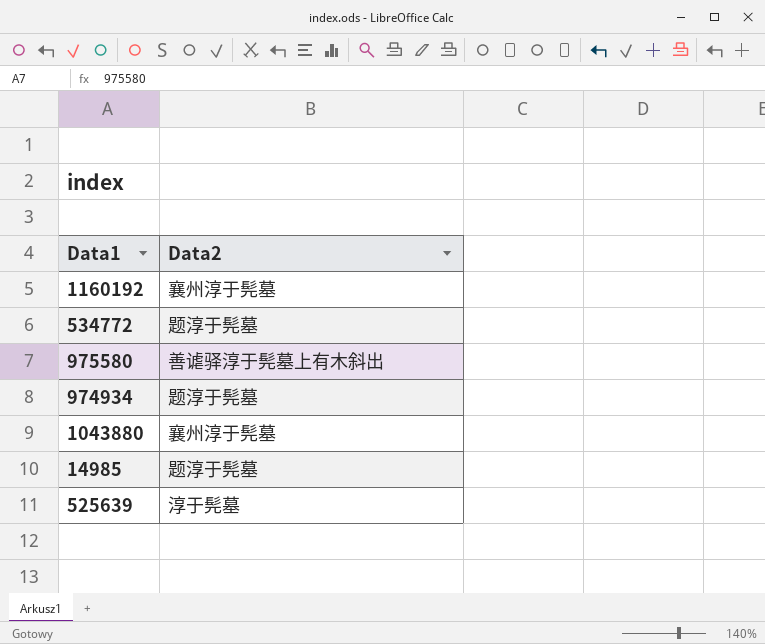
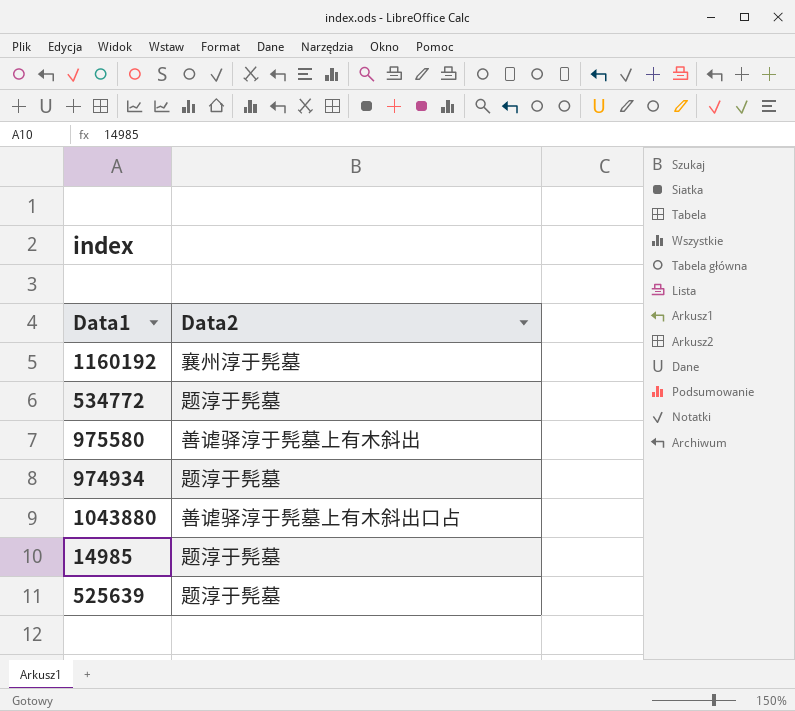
1043880 | Data2: 襄州淳于髡墓 -> 善谑驿淳于髡墓上有木斜出口占
525639 | Data2: 淳于髡墓 -> 题淳于髡墓

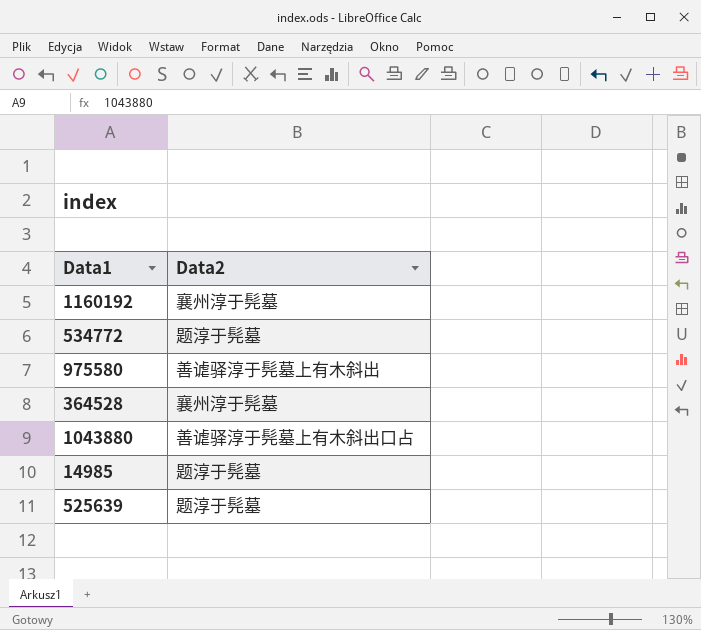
row 974934: 题淳于髡墓 -> none
row 364528: none -> 襄州淳于髡墓

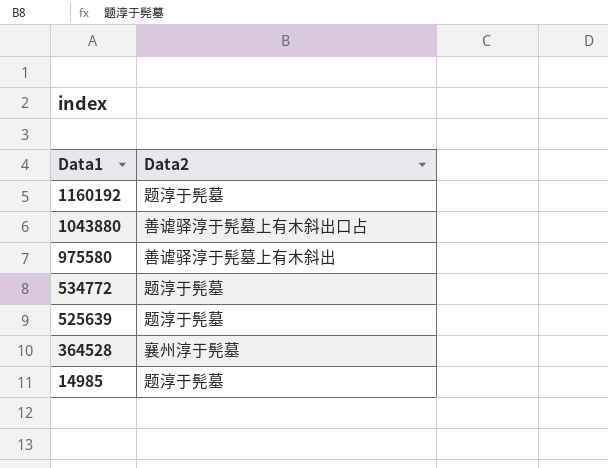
row order: none -> Data1 descending
1160192 | Data2: 襄州淳于髡墓 -> 题淳于髡墓

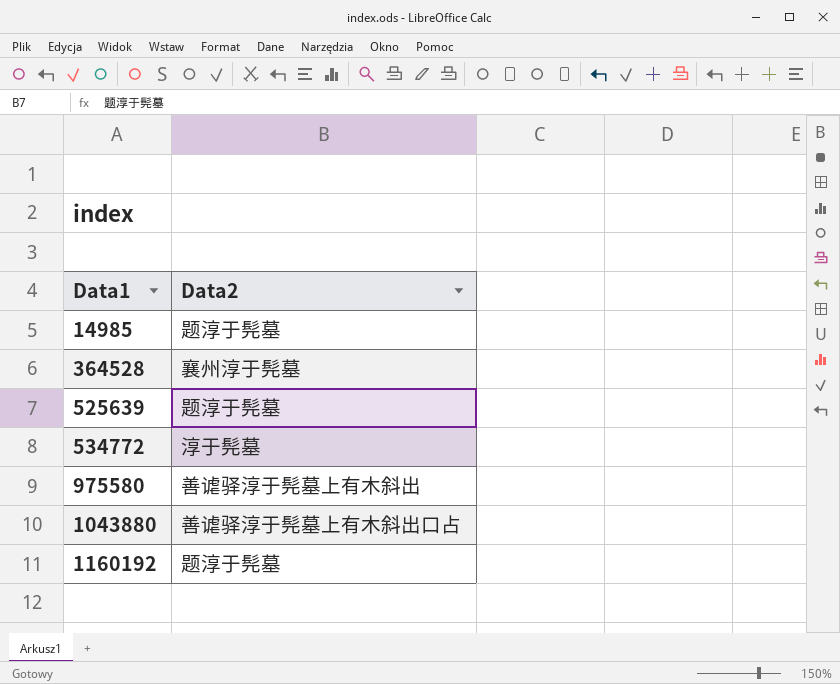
row order: Data1 descending -> Data1 ascending
534772 | Data2: 题淳于髡墓 -> 淳于髡墓

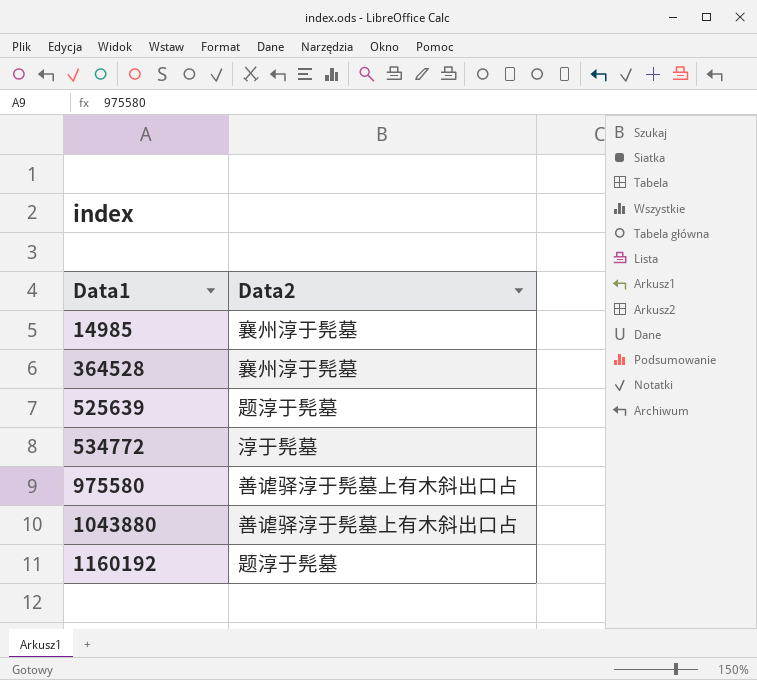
14985 | Data2: 题淳于髡墓 -> 襄州淳于髡墓
975580 | Data2: 善谑驿淳于髡墓上有木斜出 -> 善谑驿淳于髡墓上有木斜出口占

